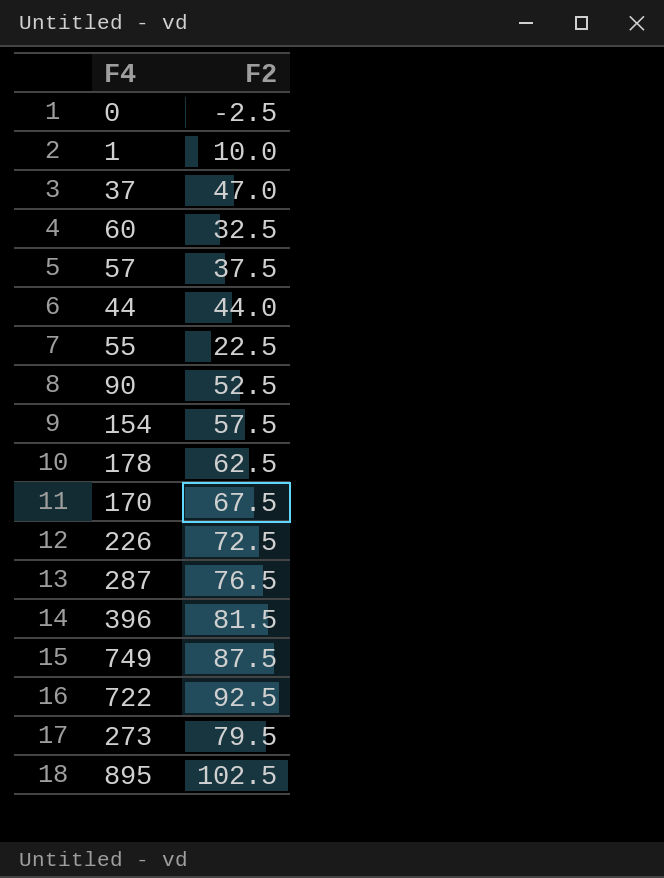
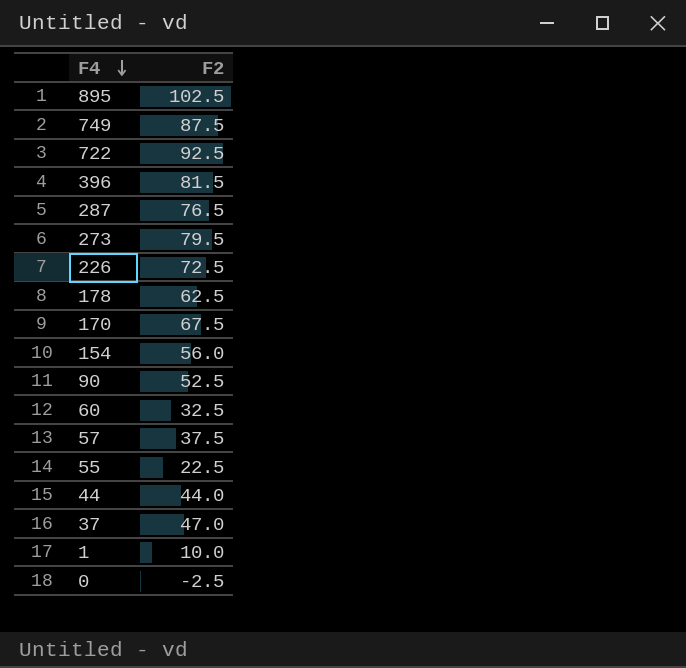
row order: none -> F4 descending
154 | F2: 57.5 -> 56.0

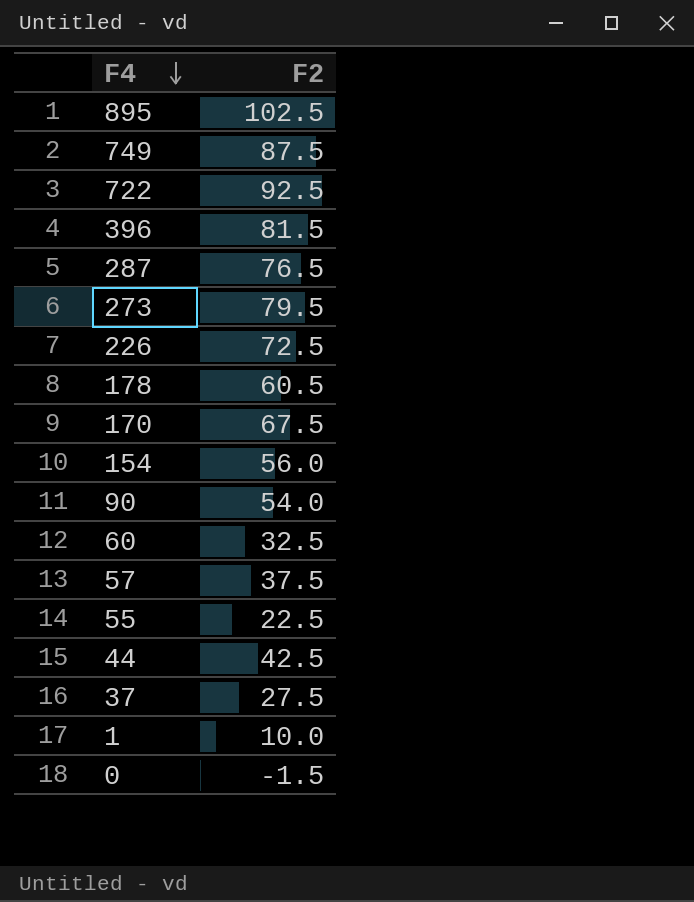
178 | F2: 62.5 -> 60.5
90 | F2: 52.5 -> 54.0
44 | F2: 44.0 -> 42.5
37 | F2: 47.0 -> 27.5
0 | F2: -2.5 -> -1.5

